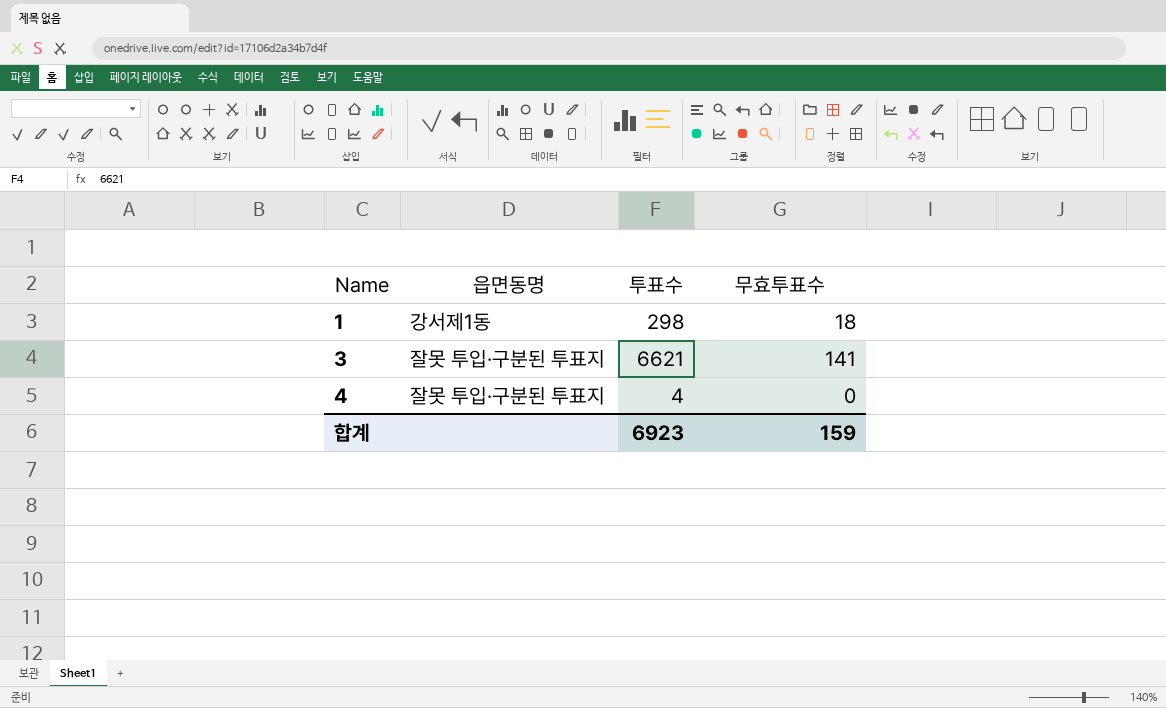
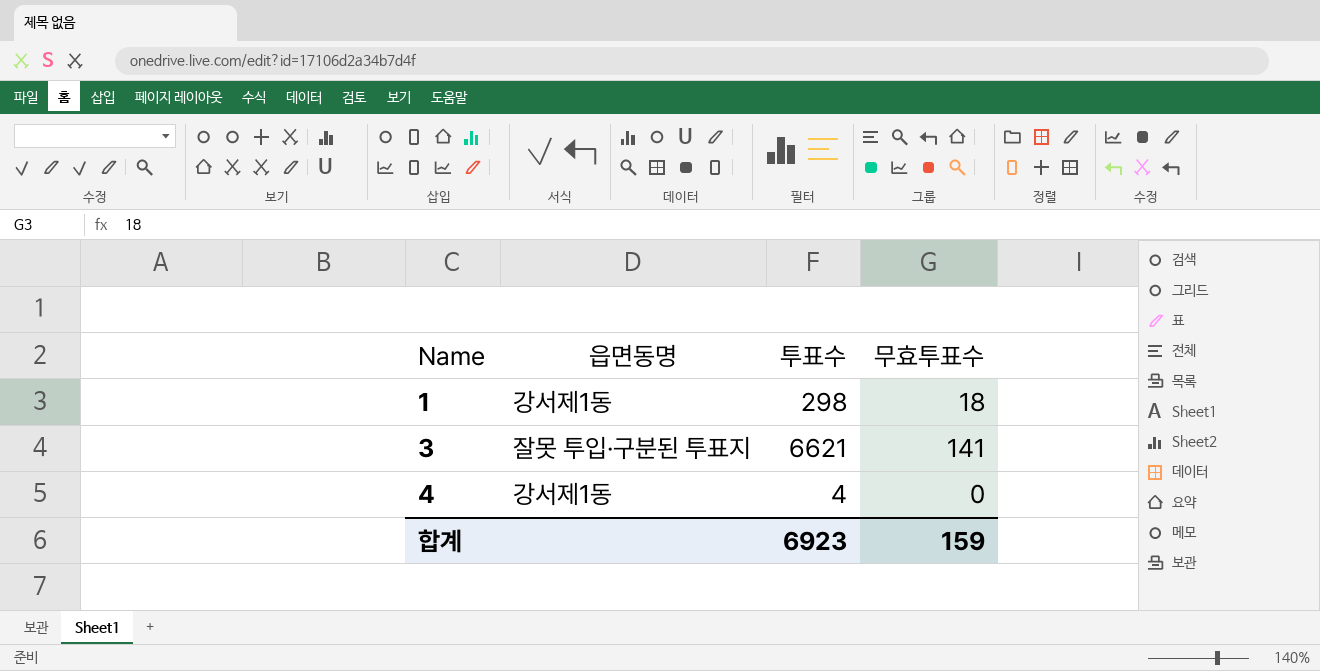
4 | 읍면동명: 잘못 투입·구분된 투표지 -> 강서제1동

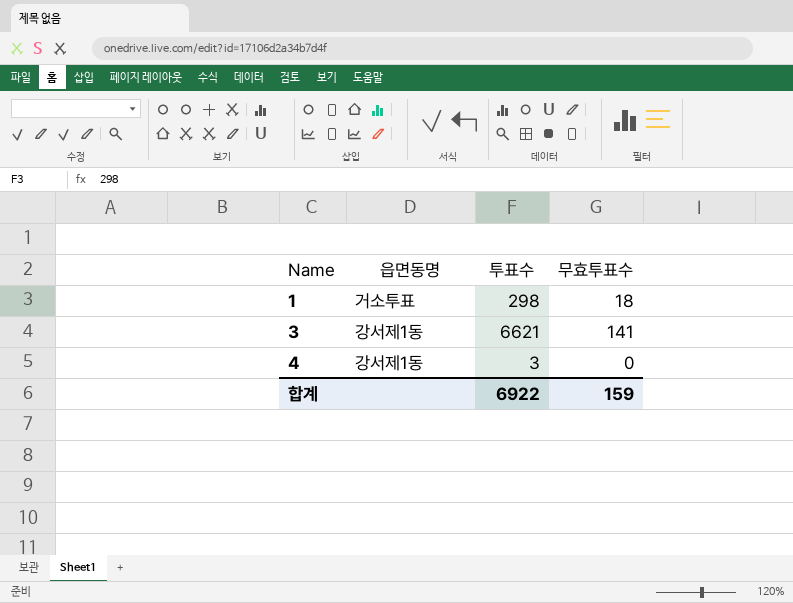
1 | 읍면동명: 강서제1동 -> 거소투표
3 | 읍면동명: 잘못 투입·구분된 투표지 -> 강서제1동
4 | 투표수: 4 -> 3
합계 | 투표수: 6923 -> 6922

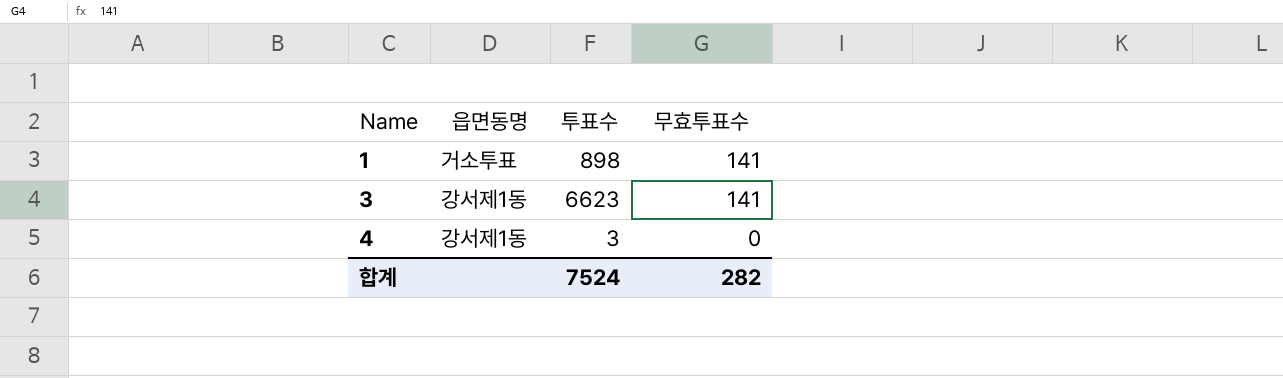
1 | 투표수: 298 -> 898
1 | 무효투표수: 18 -> 141
3 | 투표수: 6621 -> 6623
합계 | 투표수: 6922 -> 7524
합계 | 무효투표수: 159 -> 282

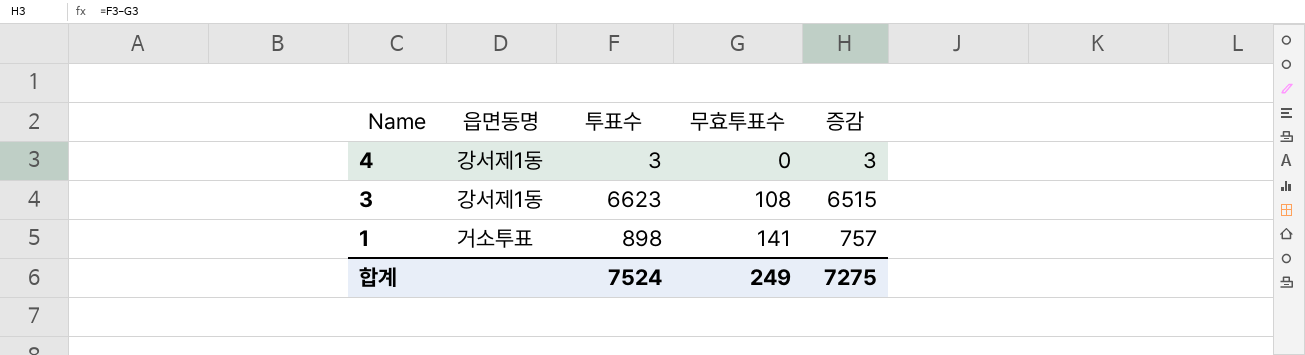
row order: Name ascending -> Name descending
column 증감 | formula: none -> [투표수] - [무효투표수]
3 | 무효투표수: 141 -> 108
합계 | 무효투표수: 282 -> 249

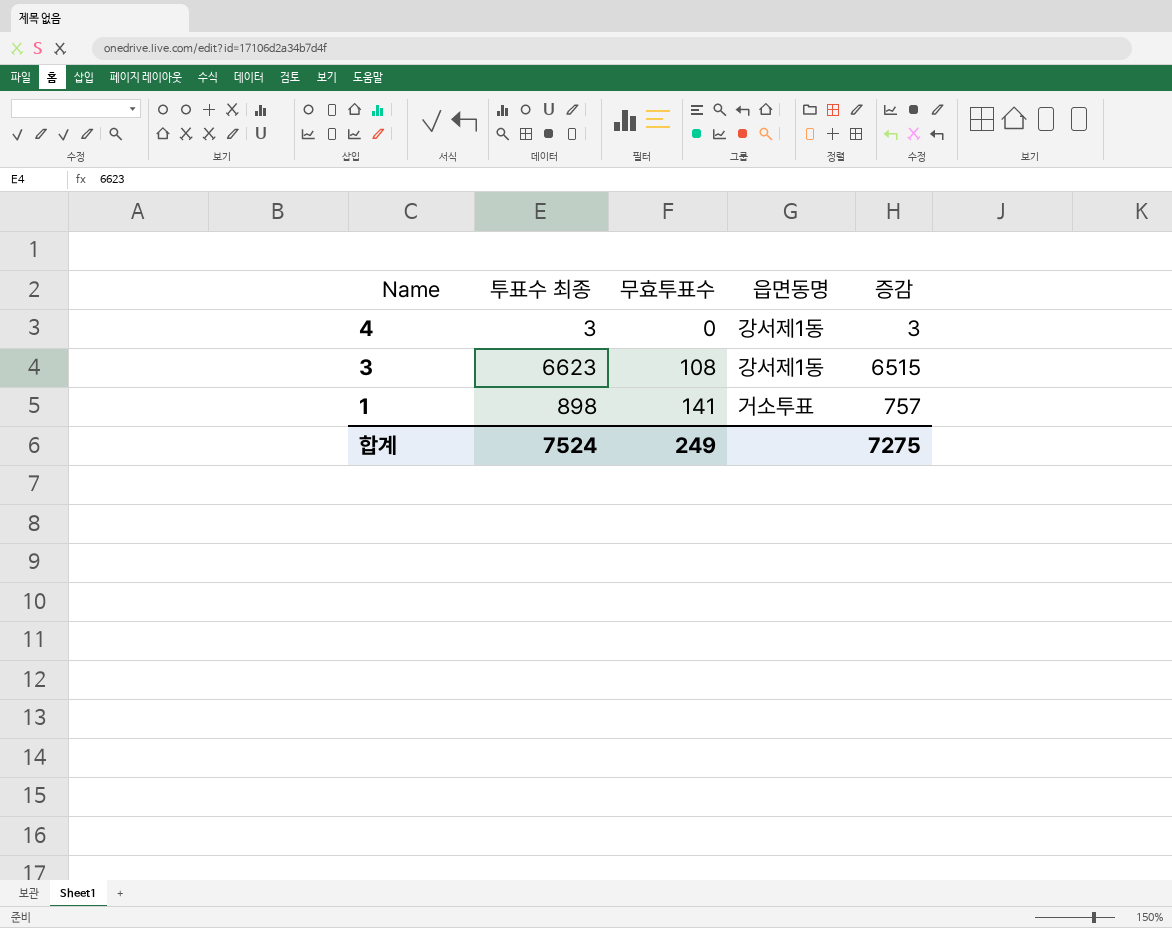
column name: 투표수 -> 투표수 최종
column 읍면동명 | position: 2 -> 4

